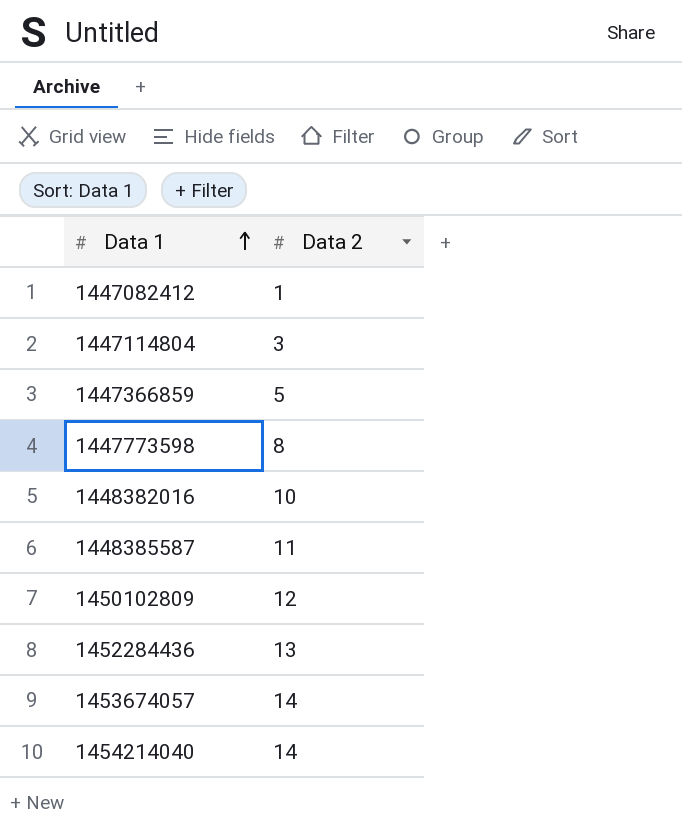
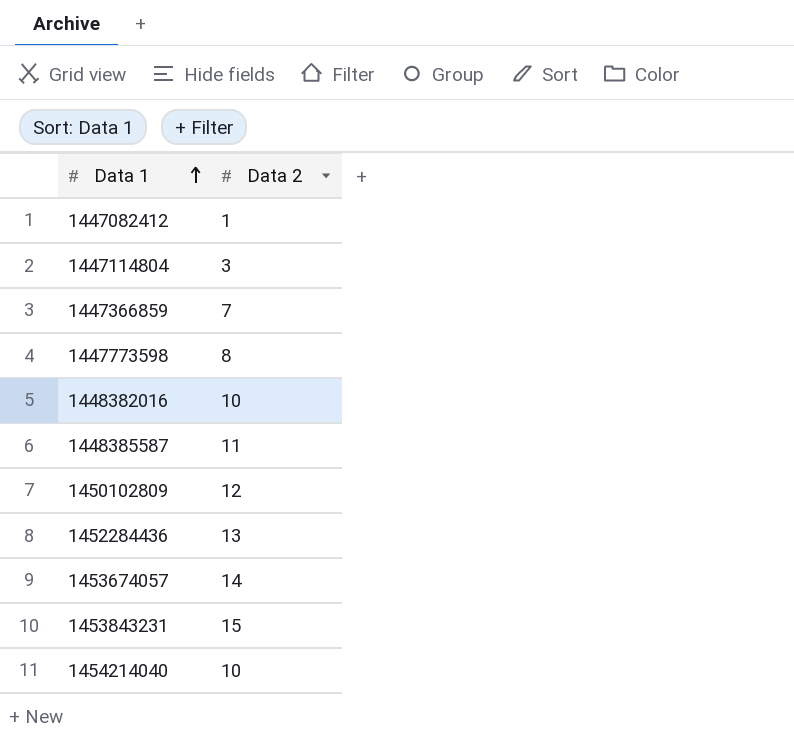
1447366859 | Data 2: 5 -> 7
row 1453843231: none -> 15
1454214040 | Data 2: 14 -> 10

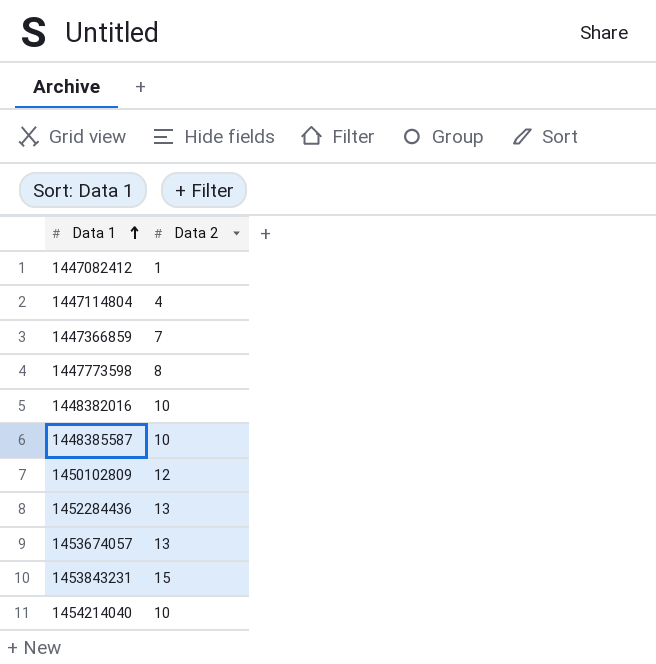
1447114804 | Data 2: 3 -> 4
1448385587 | Data 2: 11 -> 10
1453674057 | Data 2: 14 -> 13

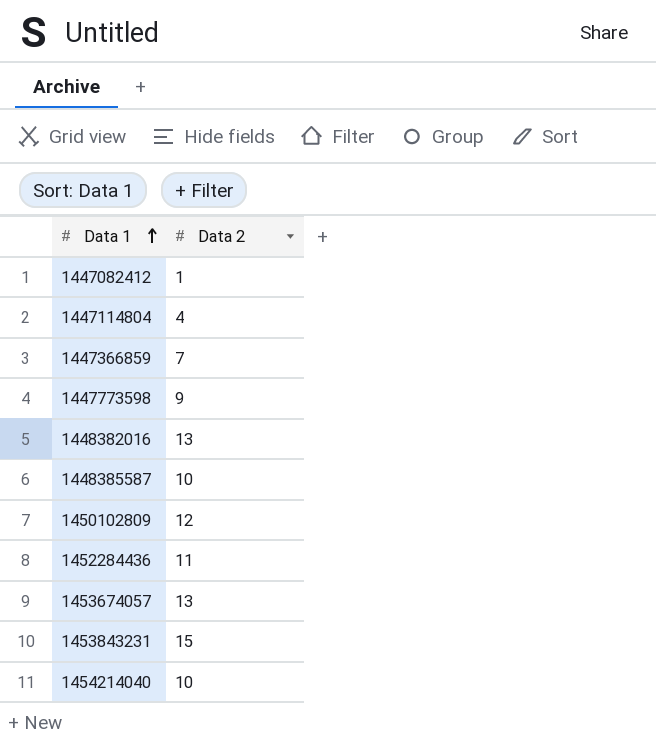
1447773598 | Data 2: 8 -> 9
1448382016 | Data 2: 10 -> 13
1452284436 | Data 2: 13 -> 11

